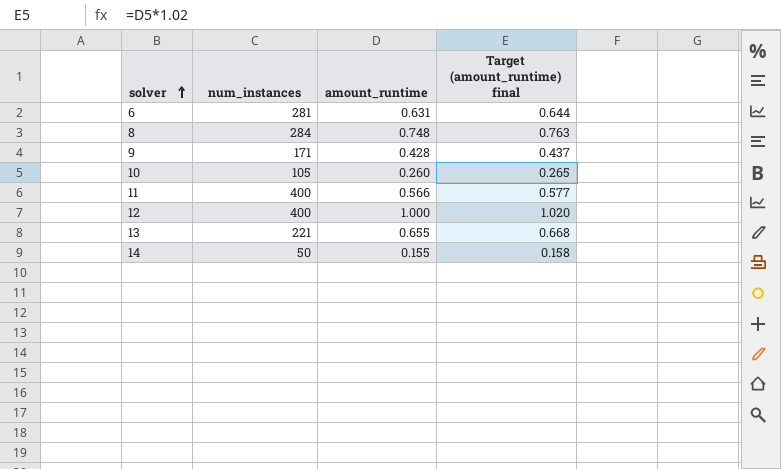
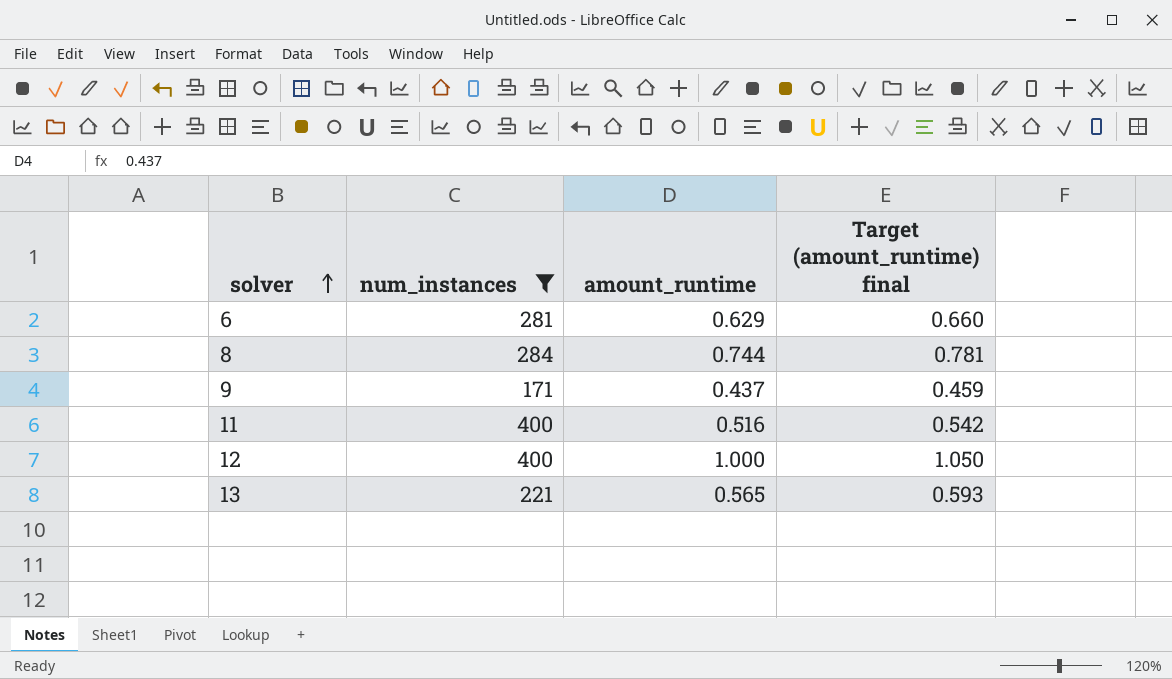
filter: none -> num_instances >= 171
column Target (amount_runtime) final | formula: [amount_runtime] * 1.02 -> [amount_runtime] * 1.05
6 | amount_runtime: 0.631 -> 0.629
8 | amount_runtime: 0.748 -> 0.744
9 | amount_runtime: 0.428 -> 0.437
11 | amount_runtime: 0.566 -> 0.516
13 | amount_runtime: 0.655 -> 0.565

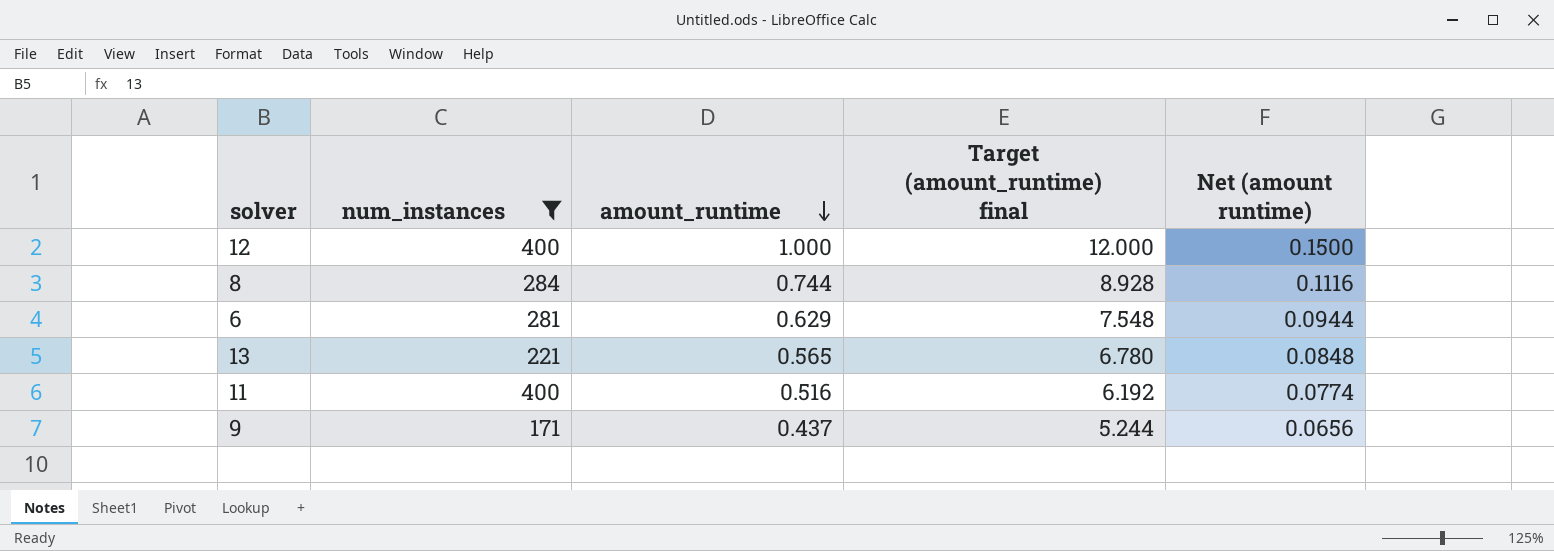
row order: solver ascending -> amount_runtime descending
column Target (amount_runtime) final | formula: [amount_runtime] * 1.05 -> [amount_runtime] * 12
column Net (amount runtime) | formula: none -> [amount_runtime] * 0.15

